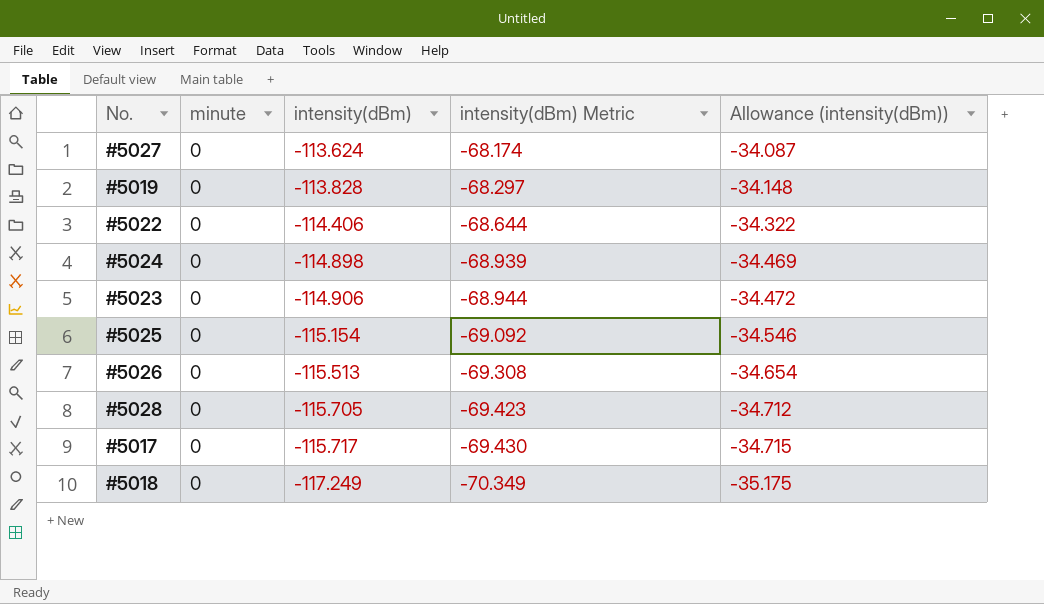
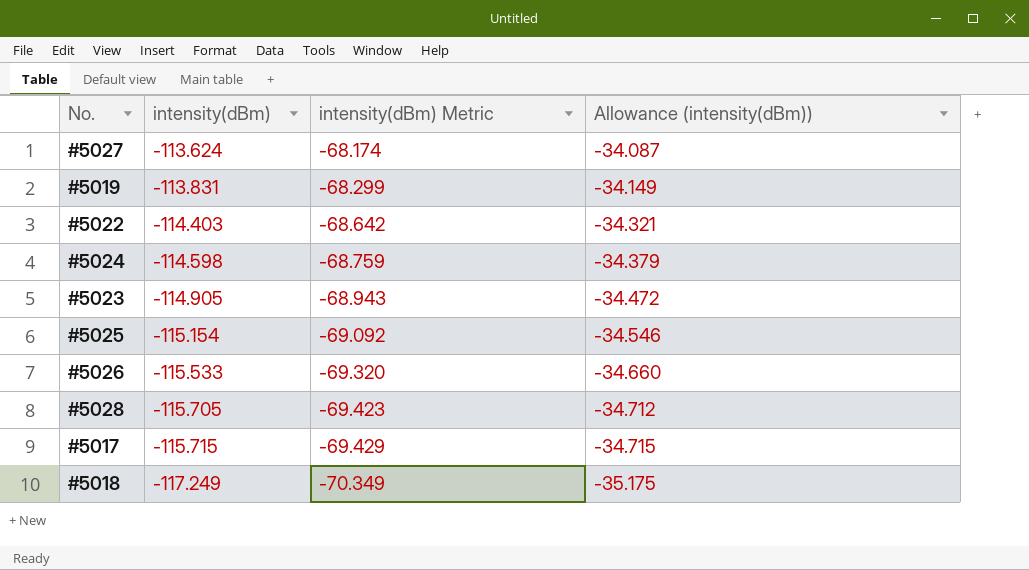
column minute | position: 2 -> none
#5019 | intensity(dBm): -113.828 -> -113.831
#5019 | intensity(dBm) Metric: -68.297 -> -68.299
#5019 | Allowance (intensity(dBm)): -34.148 -> -34.149
#5022 | intensity(dBm): -114.406 -> -114.403
#5022 | intensity(dBm) Metric: -68.644 -> -68.642
#5022 | Allowance (intensity(dBm)): -34.322 -> -34.321
#5024 | intensity(dBm): -114.898 -> -114.598
#5024 | intensity(dBm) Metric: -68.939 -> -68.759
#5024 | Allowance (intensity(dBm)): -34.469 -> -34.379
#5023 | intensity(dBm): -114.906 -> -114.905
#5023 | intensity(dBm) Metric: -68.944 -> -68.943
#5026 | intensity(dBm): -115.513 -> -115.533
#5026 | intensity(dBm) Metric: -69.308 -> -69.320
#5026 | Allowance (intensity(dBm)): -34.654 -> -34.660
#5017 | intensity(dBm): -115.717 -> -115.715
#5017 | intensity(dBm) Metric: -69.430 -> -69.429

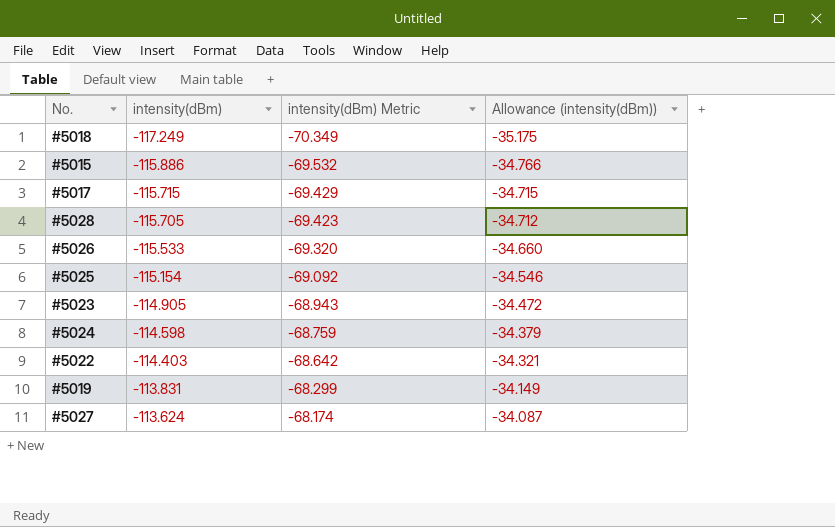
row order: intensity(dBm) descending -> intensity(dBm) ascending
row #5015: none -> -115.886 | -69.532 | -34.766

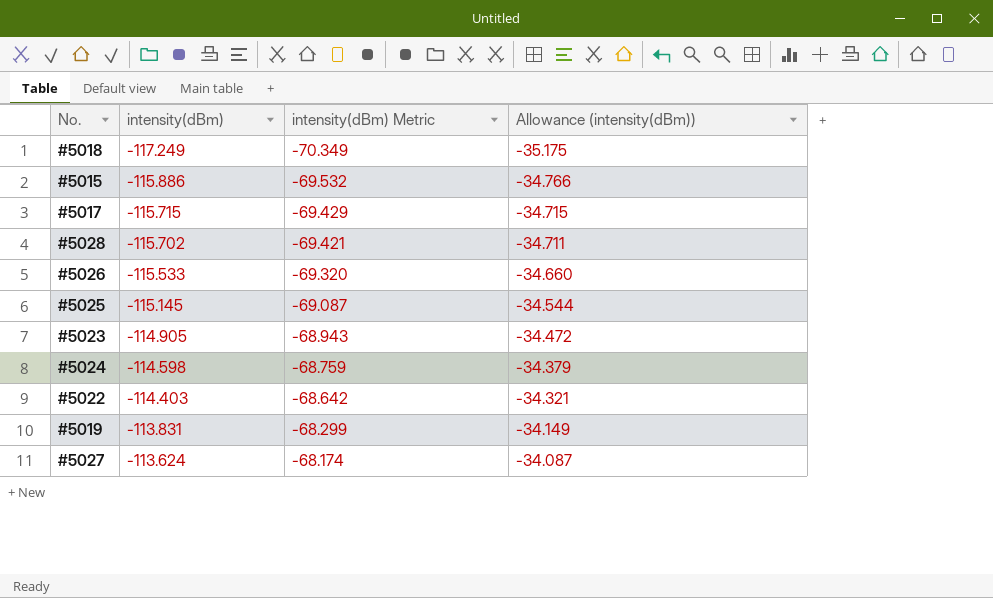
#5028 | intensity(dBm): -115.705 -> -115.702
#5028 | intensity(dBm) Metric: -69.423 -> -69.421
#5028 | Allowance (intensity(dBm)): -34.712 -> -34.711
#5025 | intensity(dBm): -115.154 -> -115.145
#5025 | intensity(dBm) Metric: -69.092 -> -69.087
#5025 | Allowance (intensity(dBm)): -34.546 -> -34.544

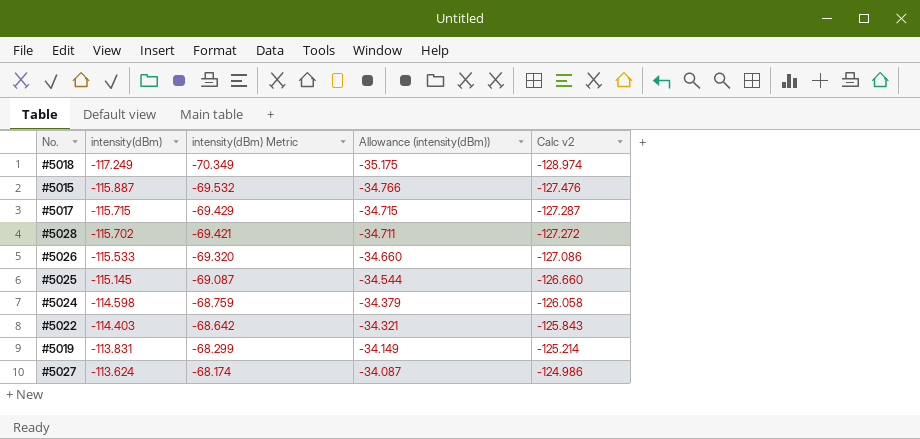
column Calc v2 | formula: none -> [intensity(dBm)] * 1.1
row #5023: -114.905 | -68.943 | -34.472 -> none
#5015 | intensity(dBm): -115.886 -> -115.887

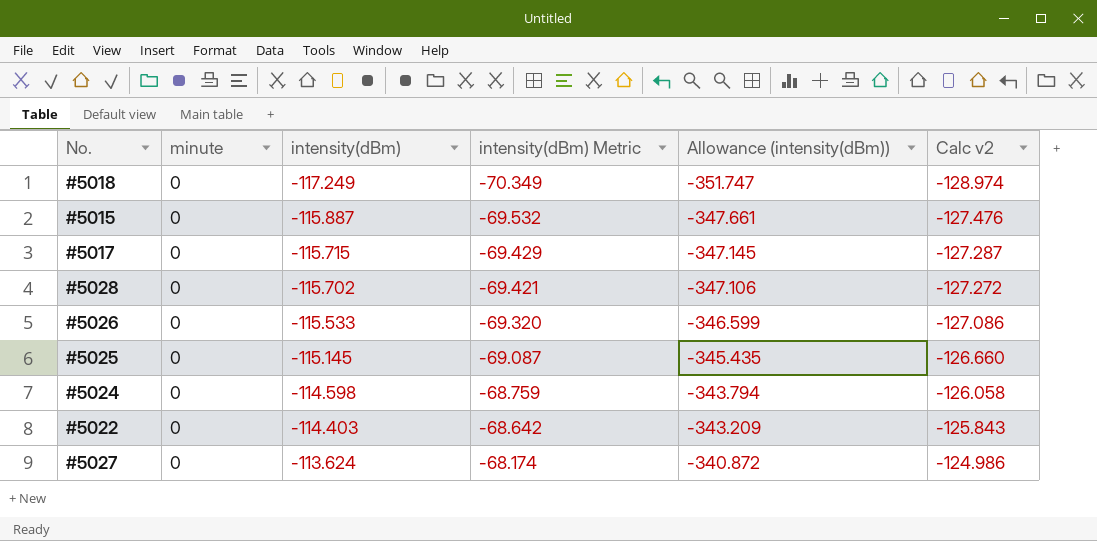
column minute | position: none -> 2
column Allowance (intensity(dBm)) | formula: [intensity(dBm)] * 0.3 -> [intensity(dBm)] * 3
row #5019: -113.831 | -68.299 | -34.149 | -125.214 -> none

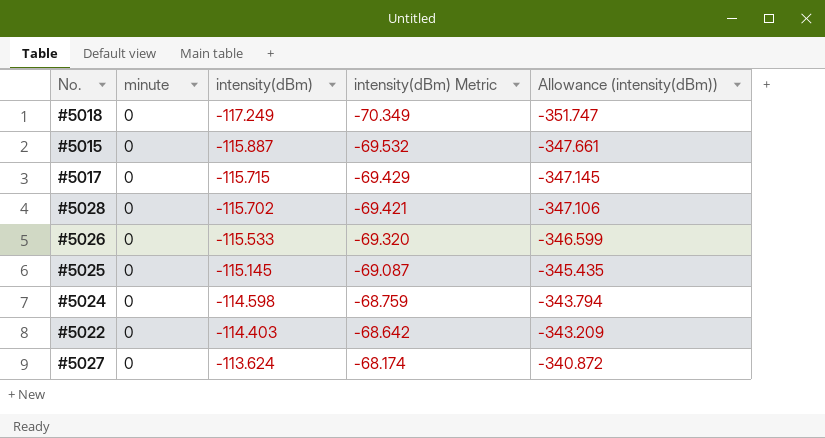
column Calc v2 | formula: [intensity(dBm)] * 1.1 -> none

